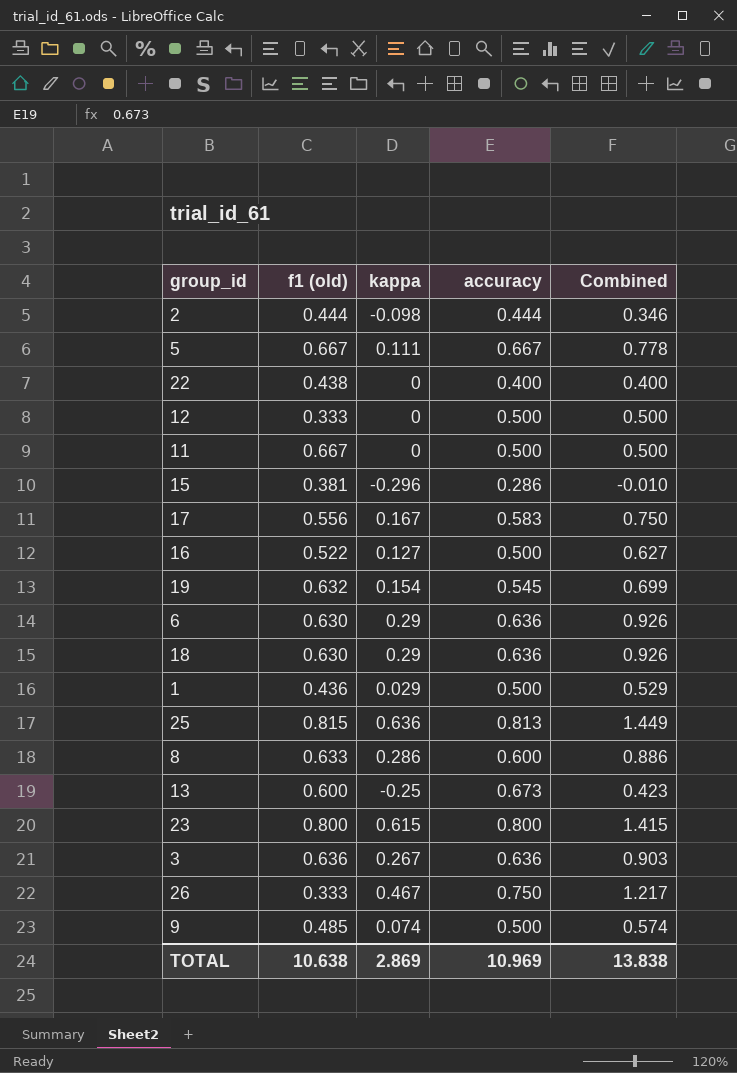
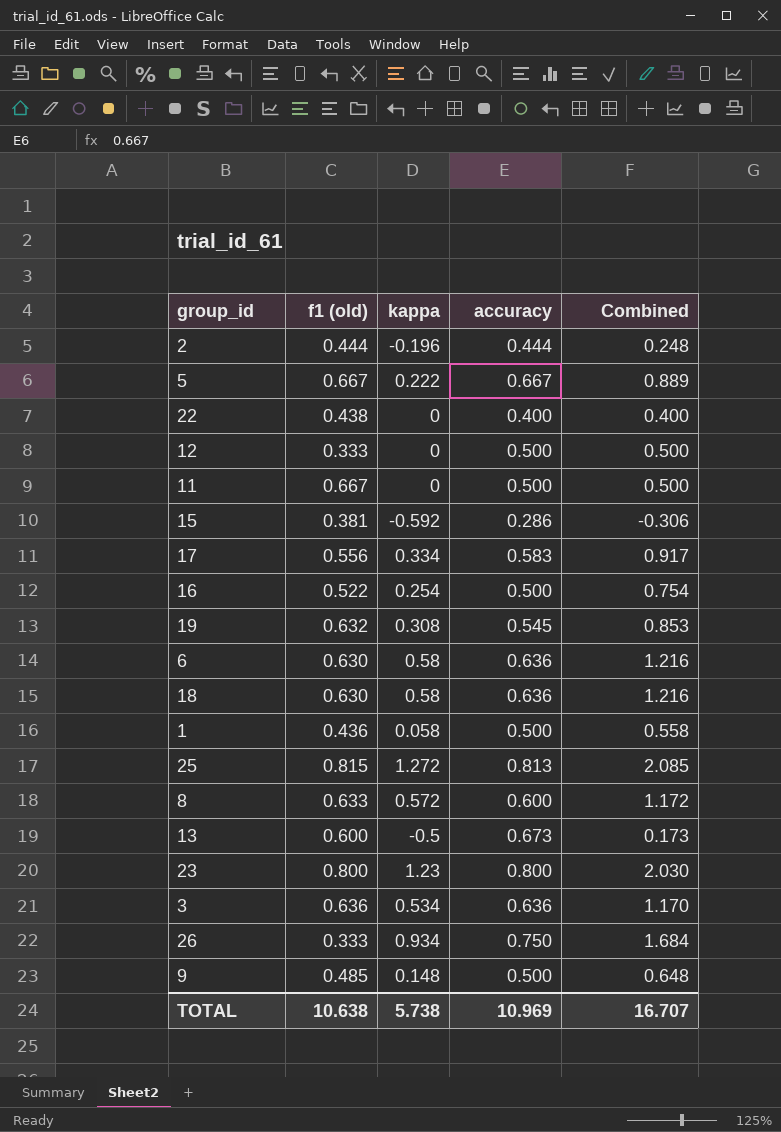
2 | kappa: -0.098 -> -0.196
2 | Combined: 0.346 -> 0.248
5 | kappa: 0.111 -> 0.222
5 | Combined: 0.778 -> 0.889
15 | kappa: -0.296 -> -0.592
15 | Combined: -0.010 -> -0.306
17 | kappa: 0.167 -> 0.334
17 | Combined: 0.750 -> 0.917
16 | kappa: 0.127 -> 0.254
16 | Combined: 0.627 -> 0.754
19 | kappa: 0.154 -> 0.308
19 | Combined: 0.699 -> 0.853
6 | kappa: 0.29 -> 0.58
6 | Combined: 0.926 -> 1.216
18 | kappa: 0.29 -> 0.58
18 | Combined: 0.926 -> 1.216
1 | kappa: 0.029 -> 0.058
1 | Combined: 0.529 -> 0.558
25 | kappa: 0.636 -> 1.272
25 | Combined: 1.449 -> 2.085
8 | kappa: 0.286 -> 0.572
8 | Combined: 0.886 -> 1.172
13 | kappa: -0.25 -> -0.5
13 | Combined: 0.423 -> 0.173
23 | kappa: 0.615 -> 1.23
23 | Combined: 1.415 -> 2.030
3 | kappa: 0.267 -> 0.534
3 | Combined: 0.903 -> 1.170
26 | kappa: 0.467 -> 0.934
26 | Combined: 1.217 -> 1.684
9 | kappa: 0.074 -> 0.148
9 | Combined: 0.574 -> 0.648
TOTAL | kappa: 2.869 -> 5.738
TOTAL | Combined: 13.838 -> 16.707

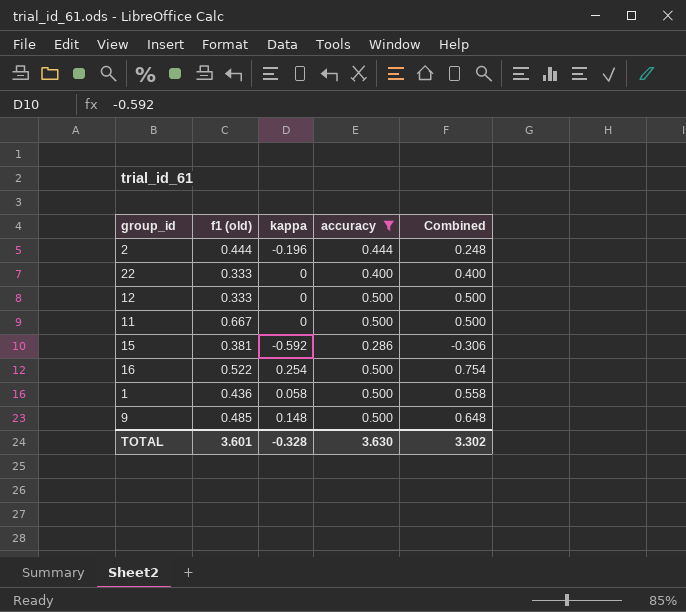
filter: none -> accuracy <= 0.500
22 | f1 (old): 0.438 -> 0.333
TOTAL | f1 (old): 10.638 -> 3.601
TOTAL | kappa: 5.738 -> -0.328
TOTAL | accuracy: 10.969 -> 3.630
TOTAL | Combined: 16.707 -> 3.302

